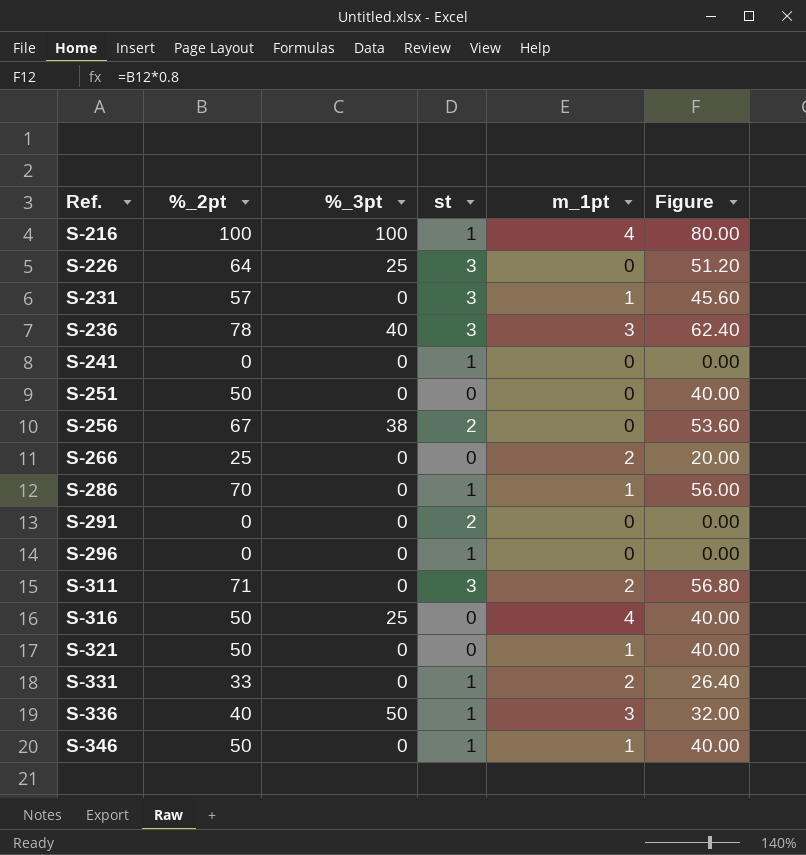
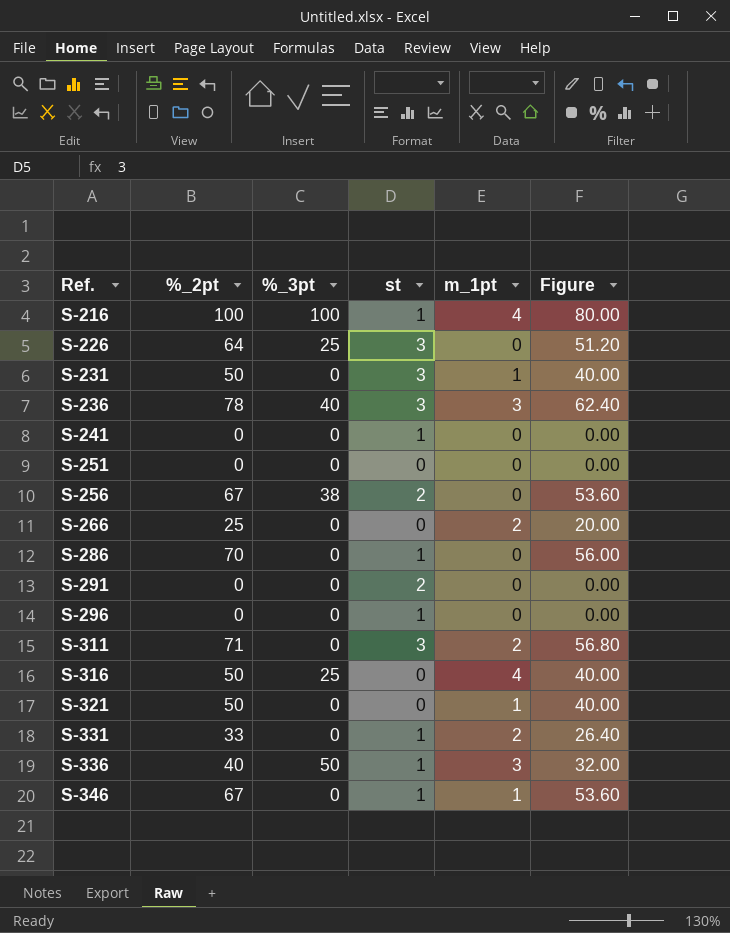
S-231 | %_2pt: 57 -> 50
S-231 | Figure: 45.60 -> 40.00
S-251 | %_2pt: 50 -> 0
S-251 | Figure: 40.00 -> 0.00
S-286 | m_1pt: 1 -> 0
S-346 | %_2pt: 50 -> 67
S-346 | Figure: 40.00 -> 53.60

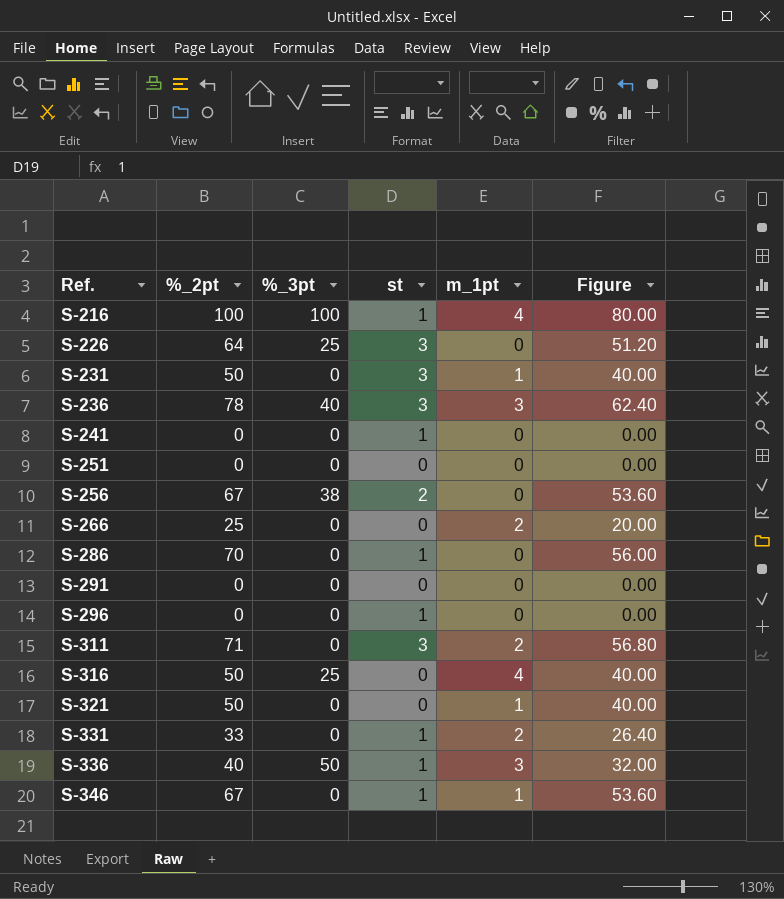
S-291 | st: 2 -> 0

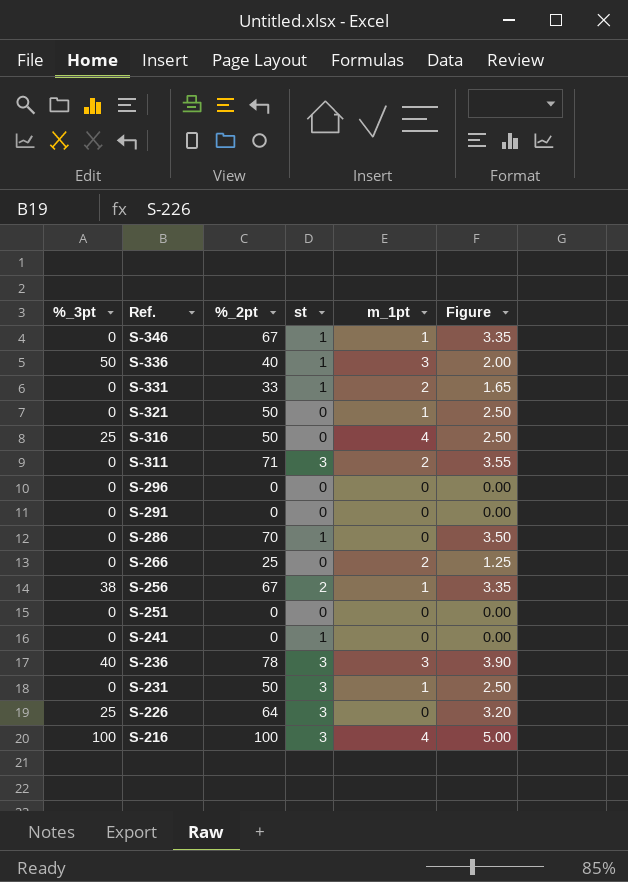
row order: Ref. ascending -> Ref. descending
column %_3pt | position: 3 -> 1
column Figure | formula: [%_2pt] * 0.8 -> [%_2pt] * 0.05
S-296 | st: 1 -> 0
S-256 | m_1pt: 0 -> 1
S-216 | st: 1 -> 3

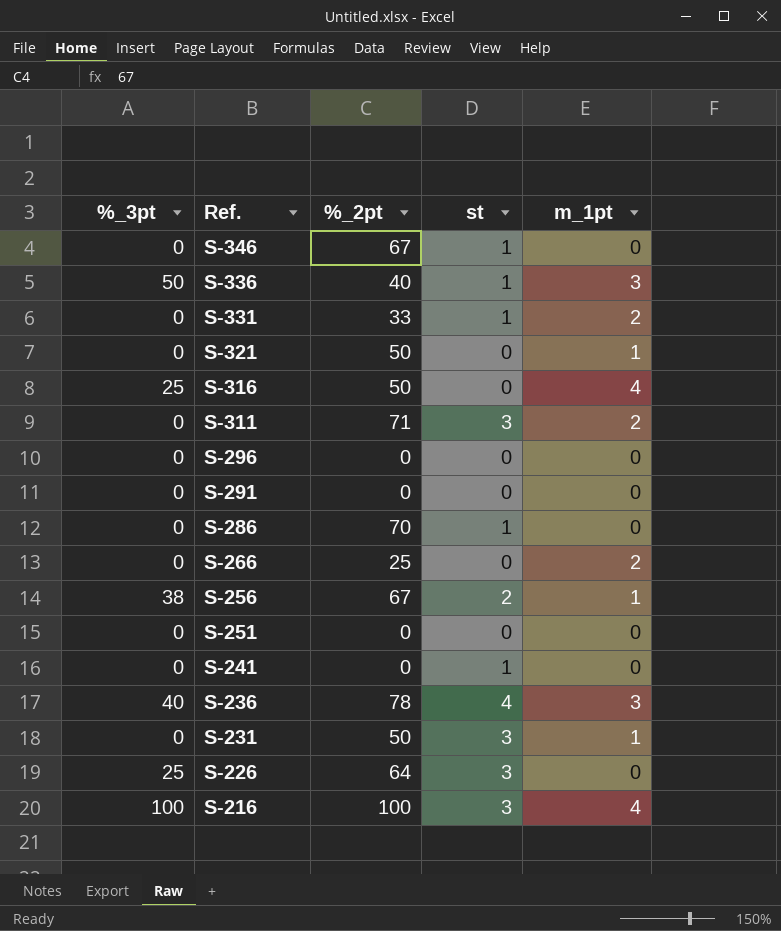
column Figure | formula: [%_2pt] * 0.05 -> none
S-346 | m_1pt: 1 -> 0
S-236 | st: 3 -> 4

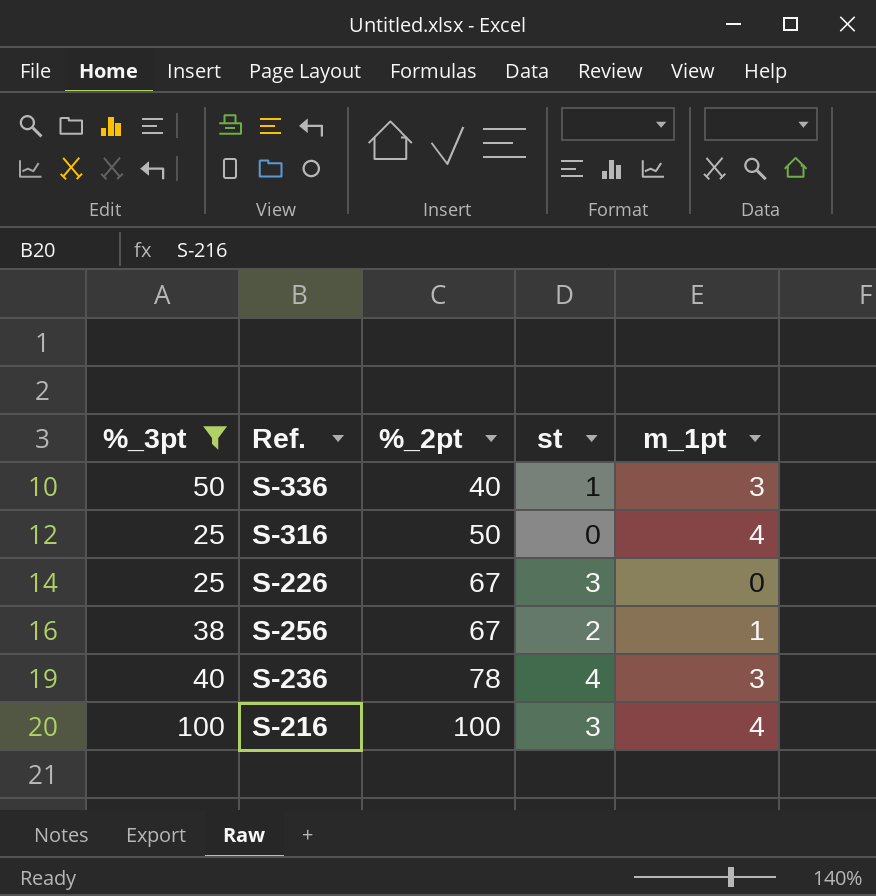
filter: none -> %_3pt != 0
row order: Ref. descending -> %_2pt ascending
S-226 | %_2pt: 64 -> 67

